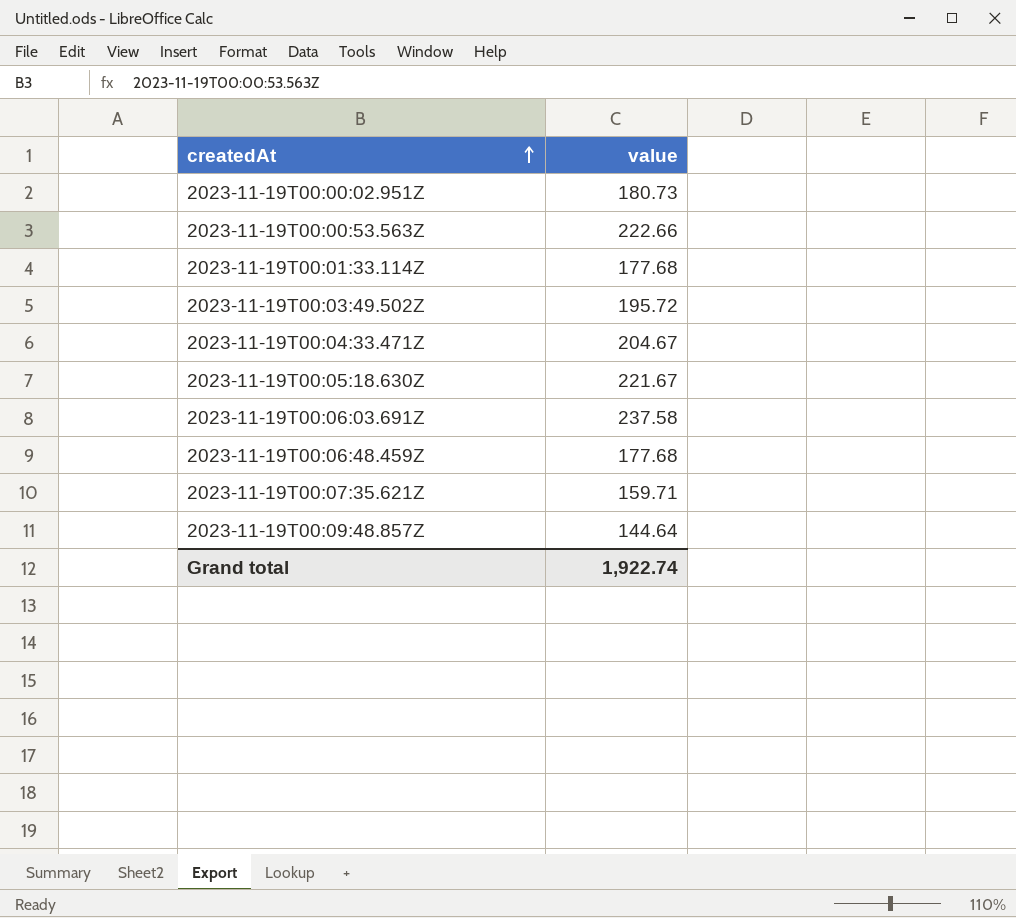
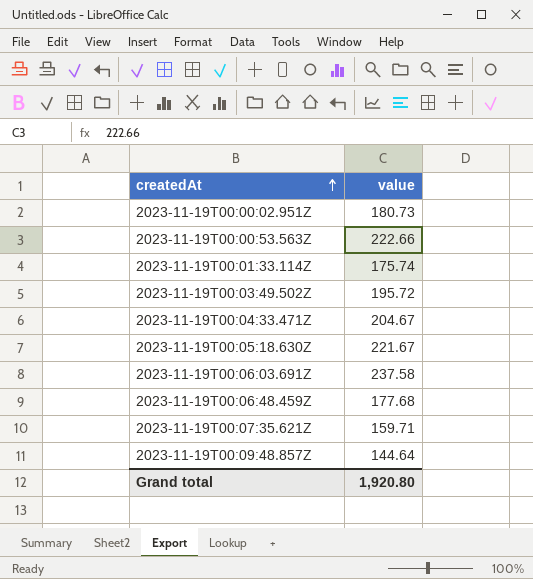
2023-11-19T00:01:33.114Z | value: 177.68 -> 175.74
Grand total | value: 1,922.74 -> 1,920.80

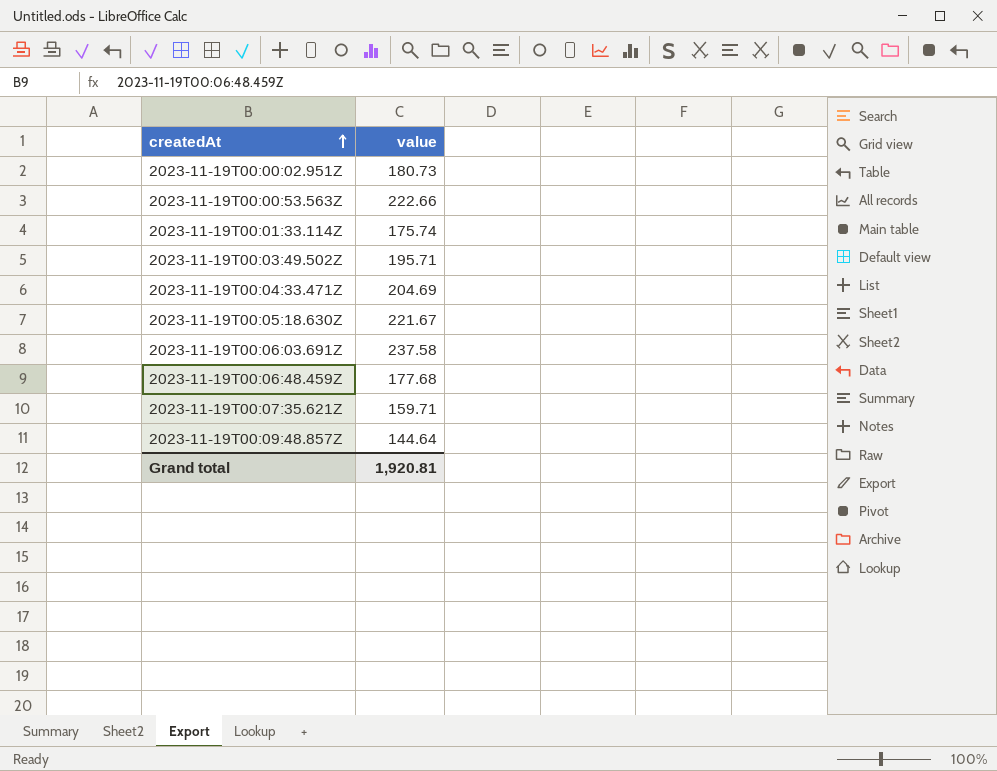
2023-11-19T00:03:49.502Z | value: 195.72 -> 195.71
2023-11-19T00:04:33.471Z | value: 204.67 -> 204.69
Grand total | value: 1,920.80 -> 1,920.81

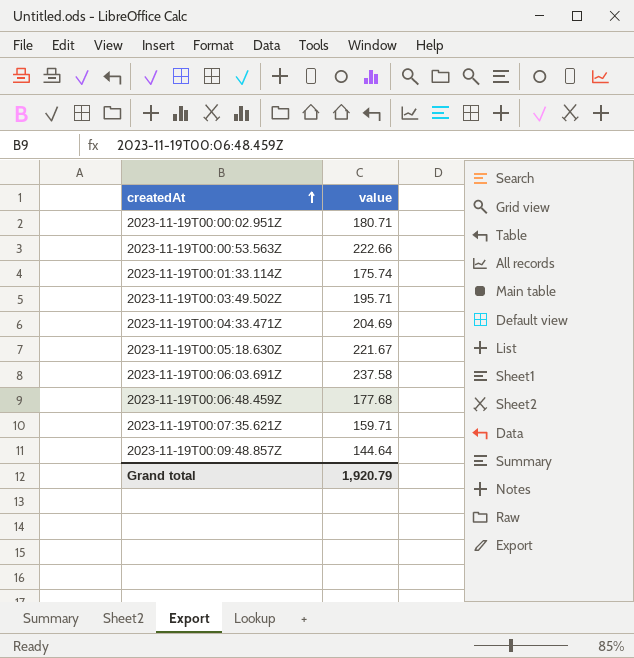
2023-11-19T00:00:02.951Z | value: 180.73 -> 180.71
Grand total | value: 1,920.81 -> 1,920.79

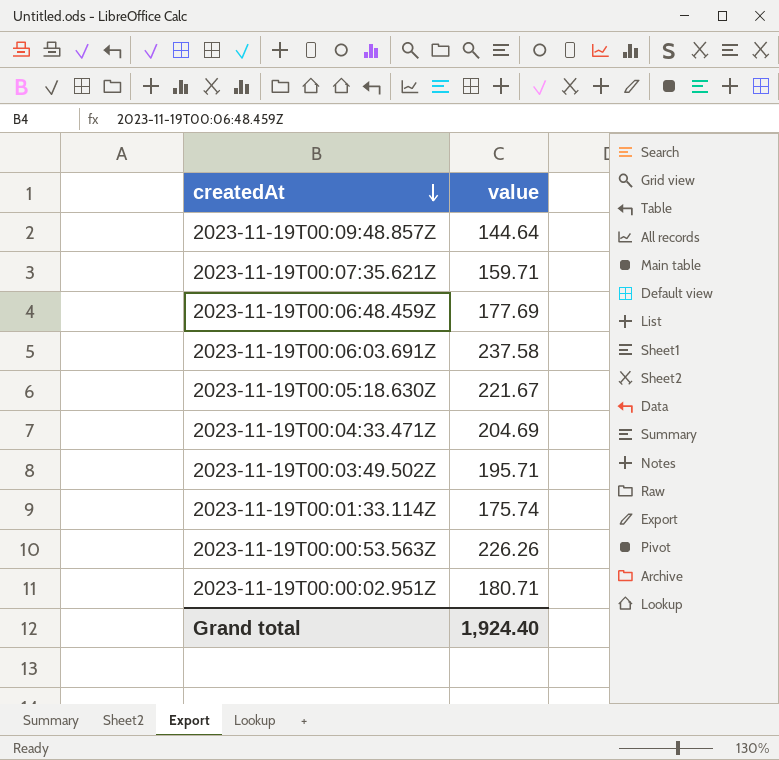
row order: createdAt ascending -> createdAt descending
2023-11-19T00:06:48.459Z | value: 177.68 -> 177.69
2023-11-19T00:00:53.563Z | value: 222.66 -> 226.26
Grand total | value: 1,920.79 -> 1,924.40

